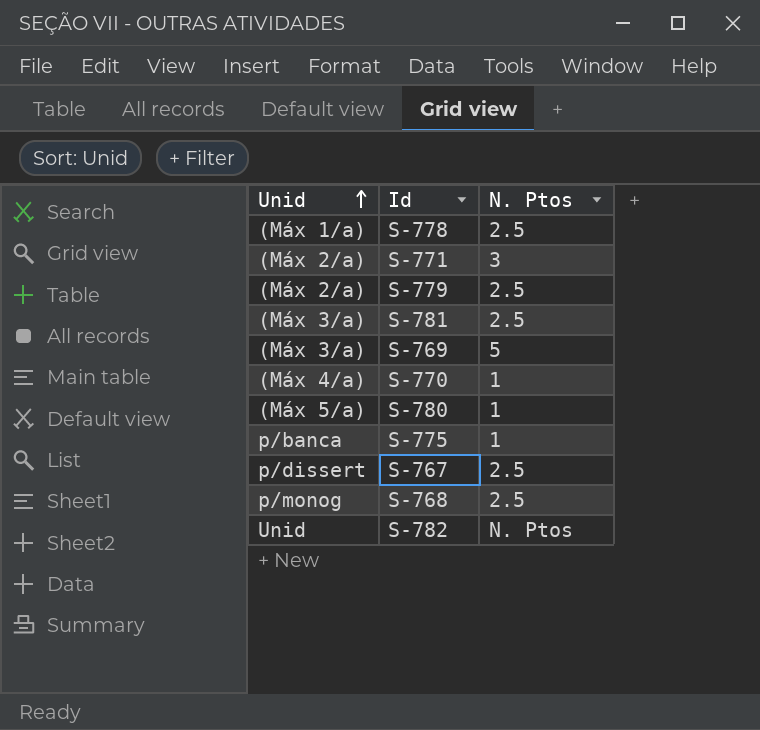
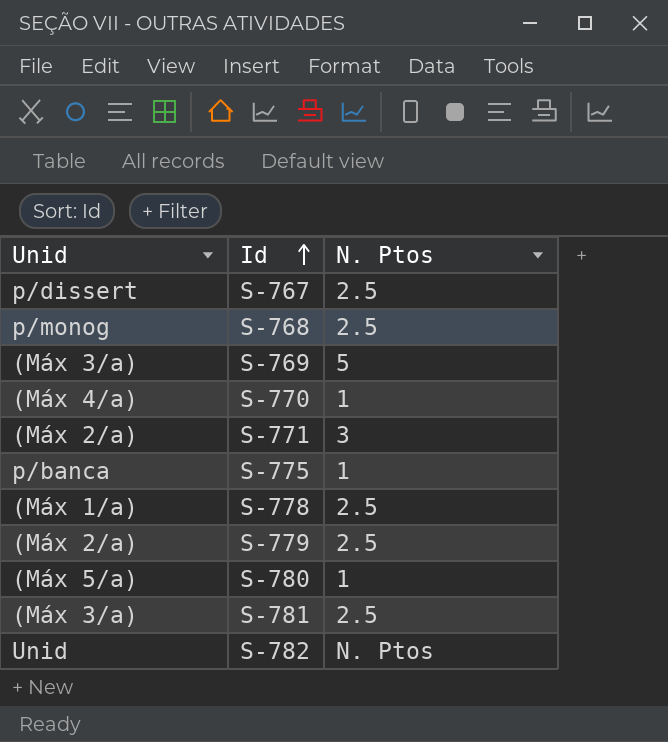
row order: Unid ascending -> Id ascending

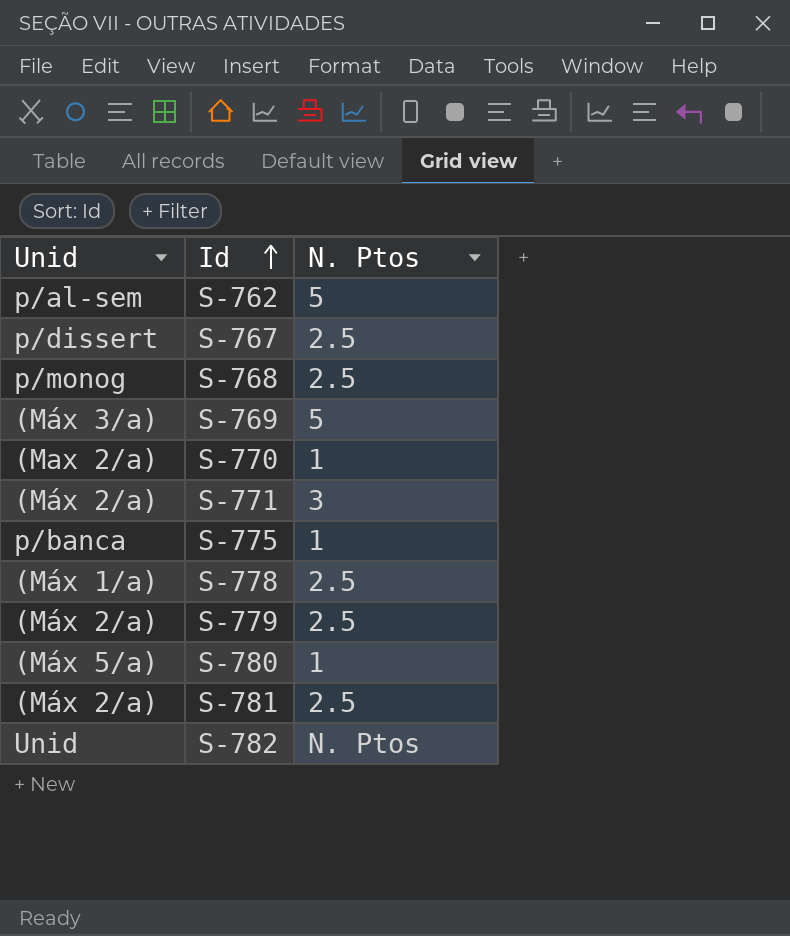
row S-762: none -> p/al-sem | 5
S-770 | Unid: (Máx 4/a) -> (Max 2/a)
S-781 | Unid: (Máx 3/a) -> (Máx 2/a)

